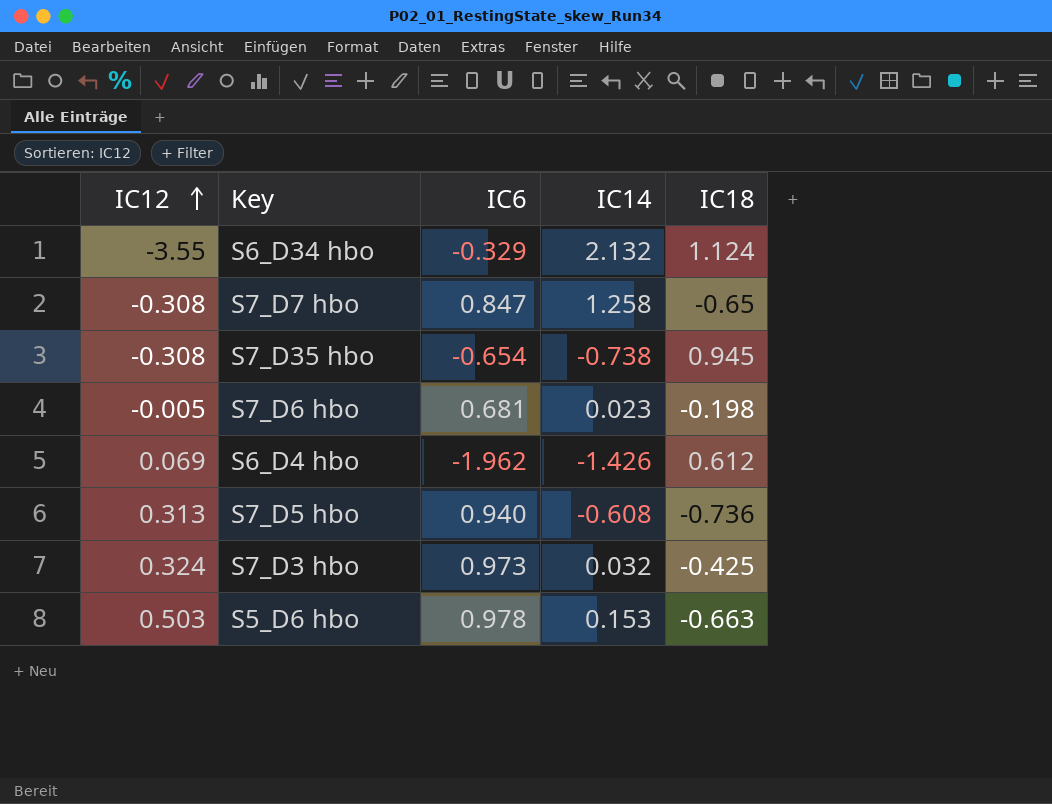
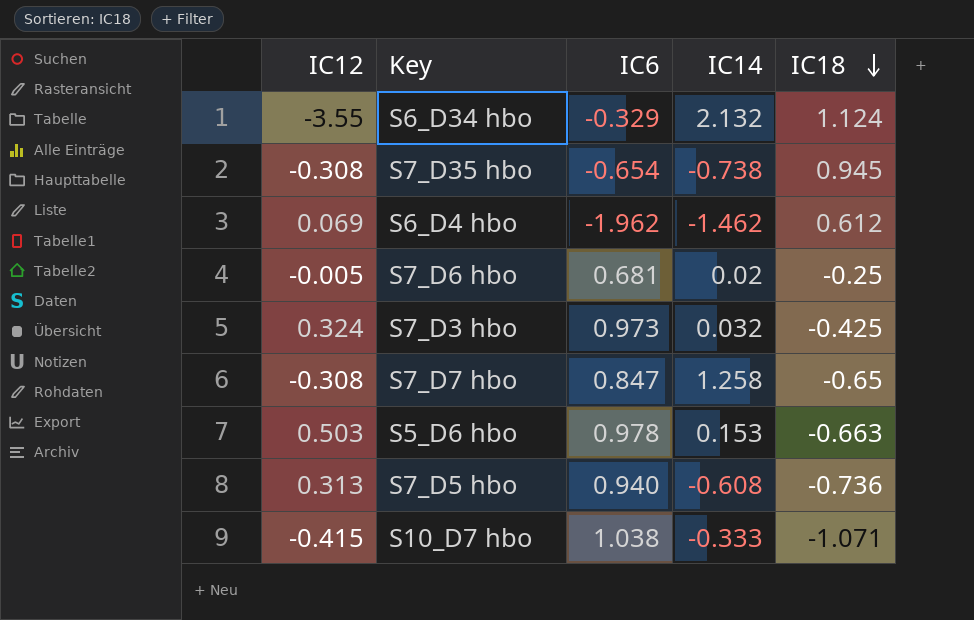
row order: IC12 ascending -> IC18 descending
S6_D4 hbo | IC14: -1.426 -> -1.462
S7_D6 hbo | IC14: 0.023 -> 0.02
S7_D6 hbo | IC18: -0.198 -> -0.25
row S10_D7 hbo: none -> -0.415 | 1.038 | -0.333 | -1.071

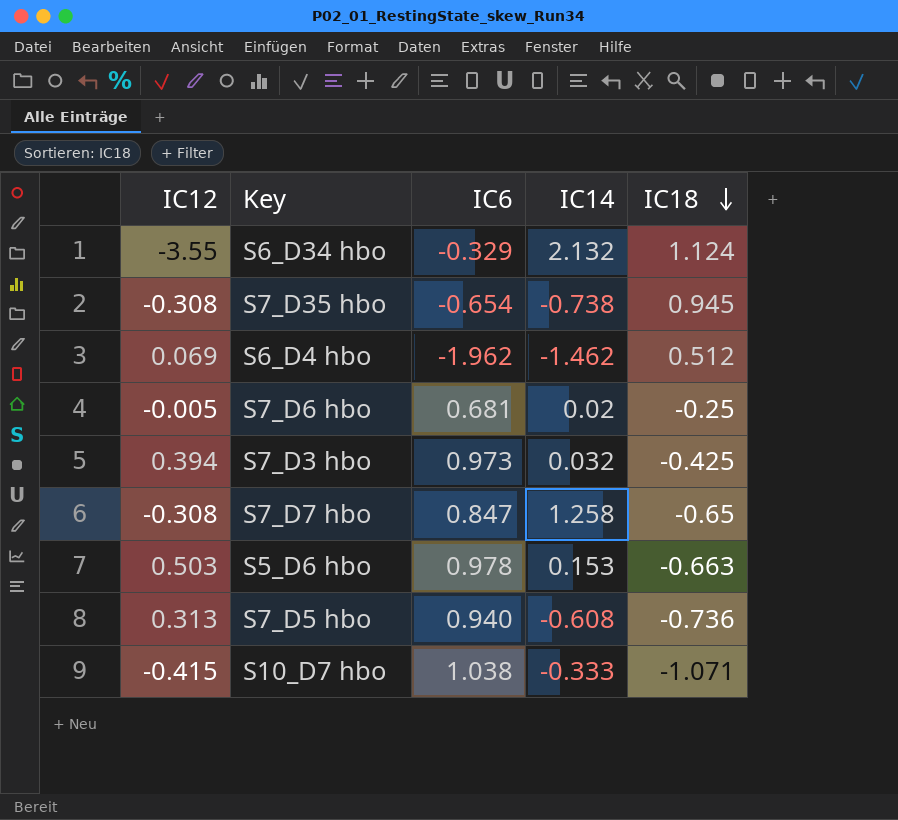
S6_D4 hbo | IC18: 0.612 -> 0.512
S7_D3 hbo | IC12: 0.324 -> 0.394

